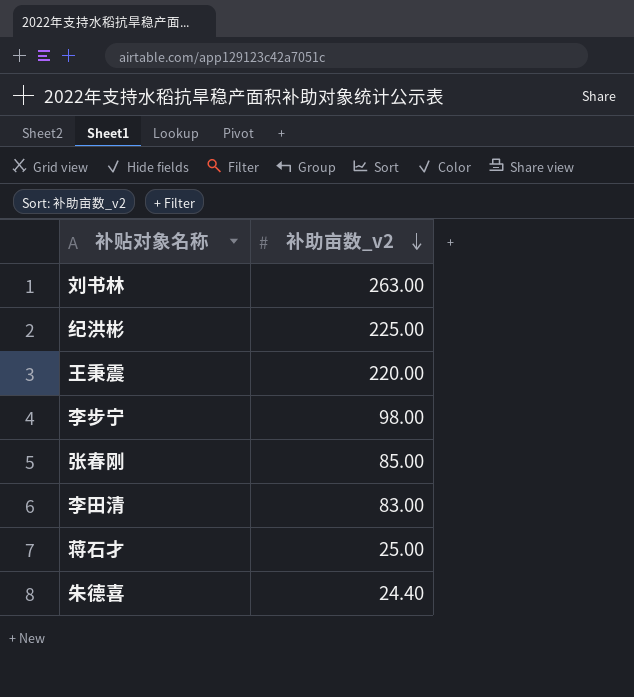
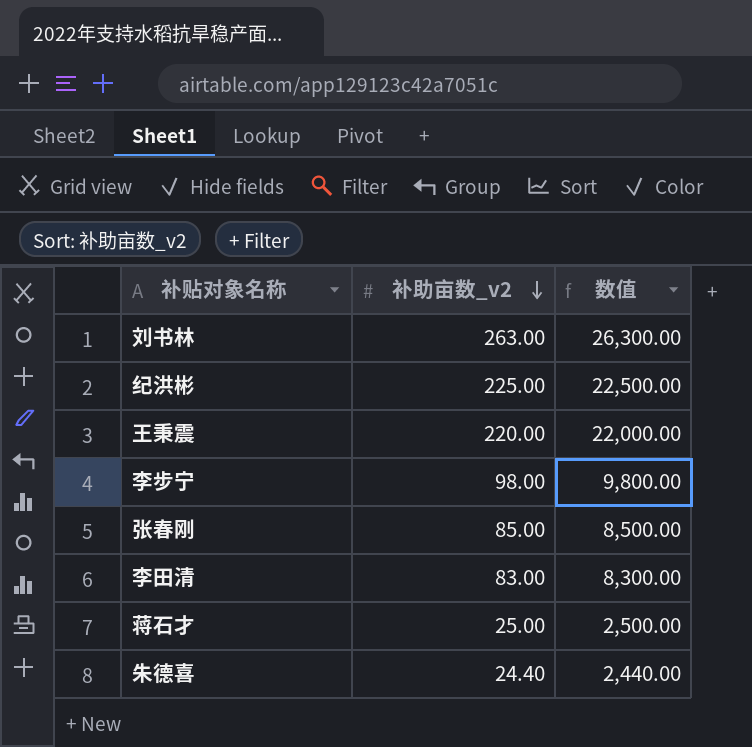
column 数值 | formula: none -> [补助亩数_v2] * 100

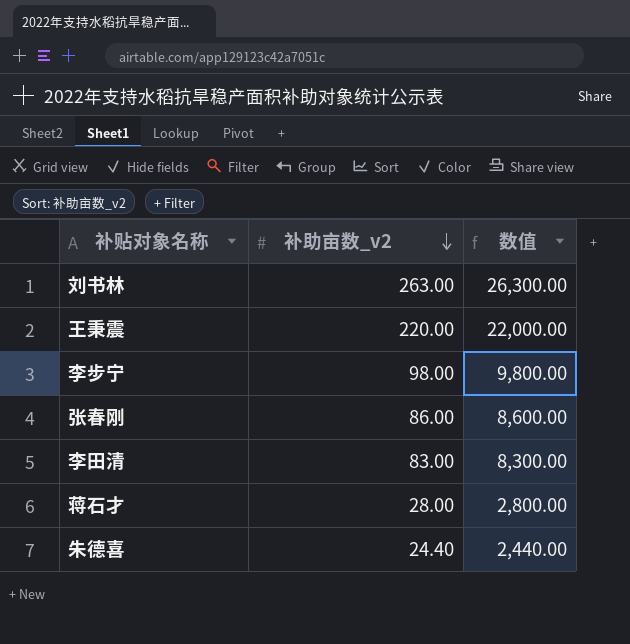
row 纪洪彬: 225.00 | 22,500.00 -> none
张春刚 | 补助亩数_v2: 85.00 -> 86.00
张春刚 | 数值: 8,500.00 -> 8,600.00
蒋石才 | 补助亩数_v2: 25.00 -> 28.00
蒋石才 | 数值: 2,500.00 -> 2,800.00

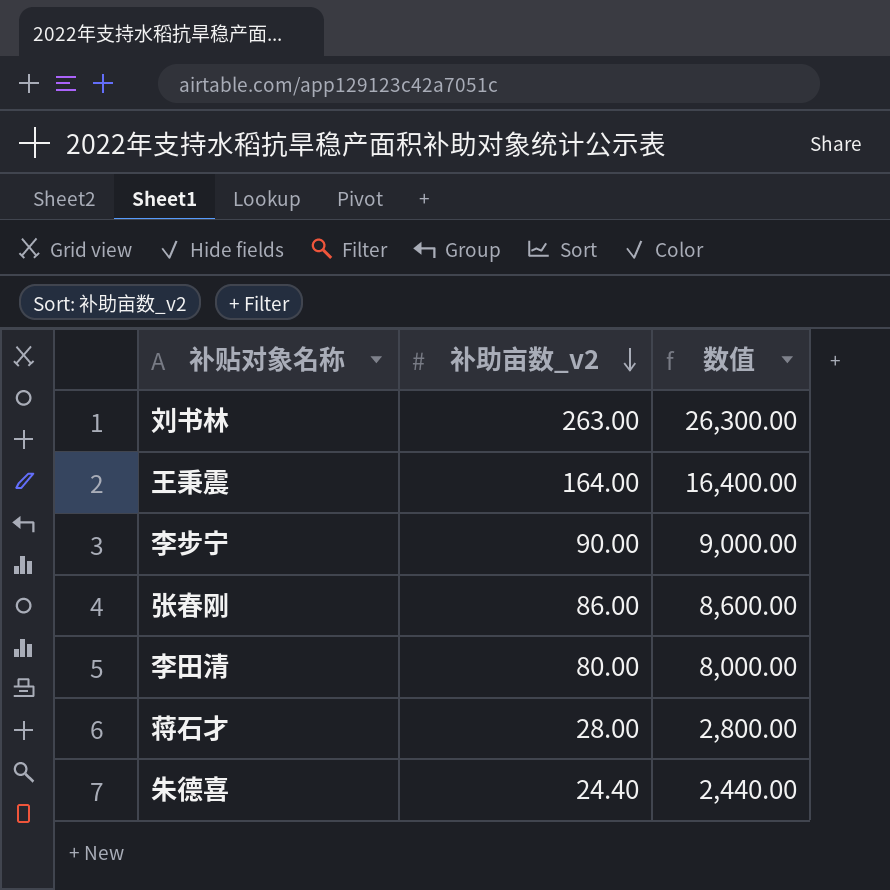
王秉震 | 补助亩数_v2: 220.00 -> 164.00
王秉震 | 数值: 22,000.00 -> 16,400.00
李步宁 | 补助亩数_v2: 98.00 -> 90.00
李步宁 | 数值: 9,800.00 -> 9,000.00
李田清 | 补助亩数_v2: 83.00 -> 80.00
李田清 | 数值: 8,300.00 -> 8,000.00

